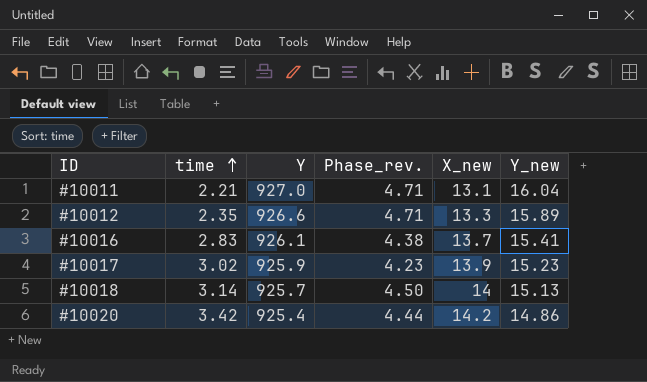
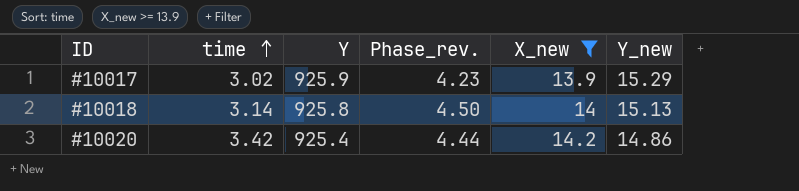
filter: none -> X_new >= 13.9
#10017 | Y_new: 15.23 -> 15.29
#10018 | Y: 925.7 -> 925.8

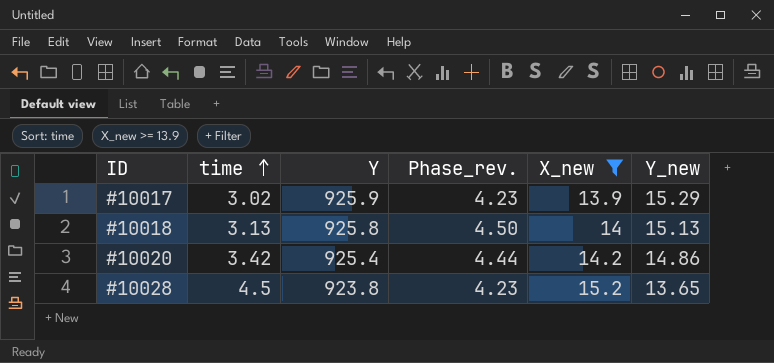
#10018 | time: 3.14 -> 3.13
row #10028: none -> 4.5 | 923.8 | 4.23 | 15.2 | 13.65

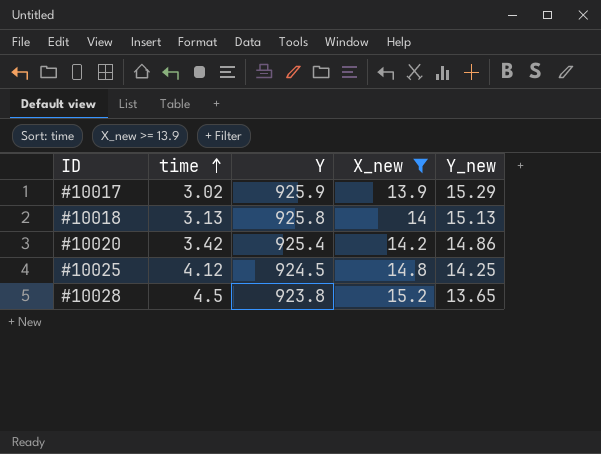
column Phase_rev. | position: 4 -> none
row #10025: none -> 4.12 | 924.5 | 14.8 | 14.25

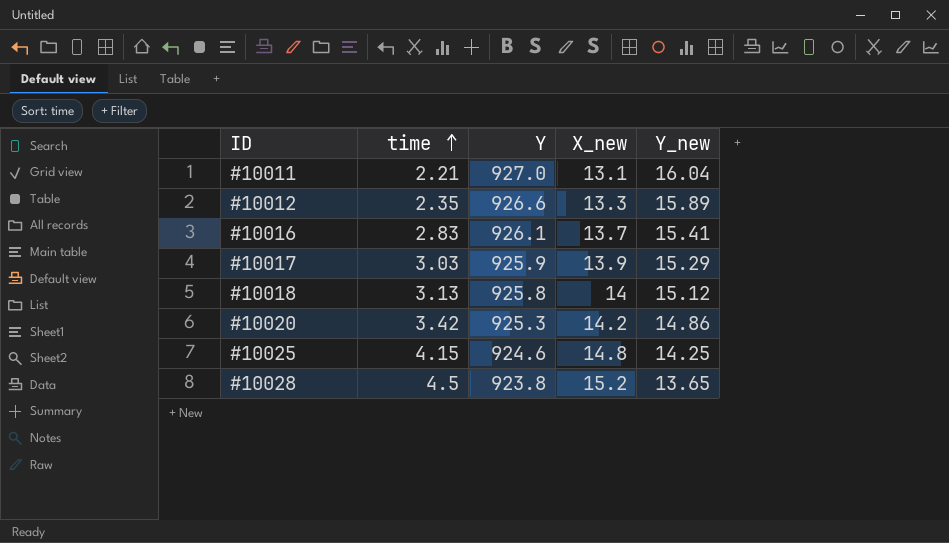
filter: X_new >= 13.9 -> none
#10017 | time: 3.02 -> 3.03
#10018 | Y_new: 15.13 -> 15.12
#10020 | Y: 925.4 -> 925.3
#10025 | time: 4.12 -> 4.15
#10025 | Y: 924.5 -> 924.6

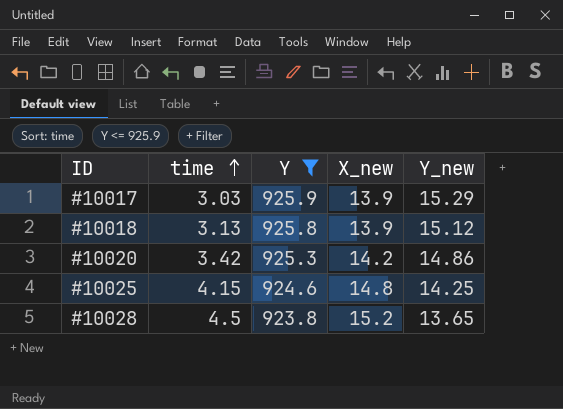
filter: none -> Y <= 925.9
#10018 | X_new: 14 -> 13.9

